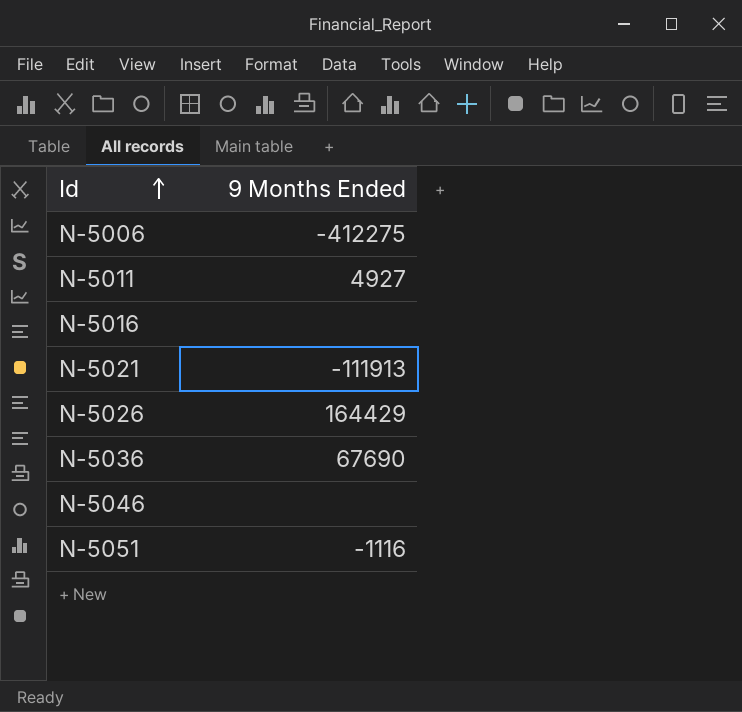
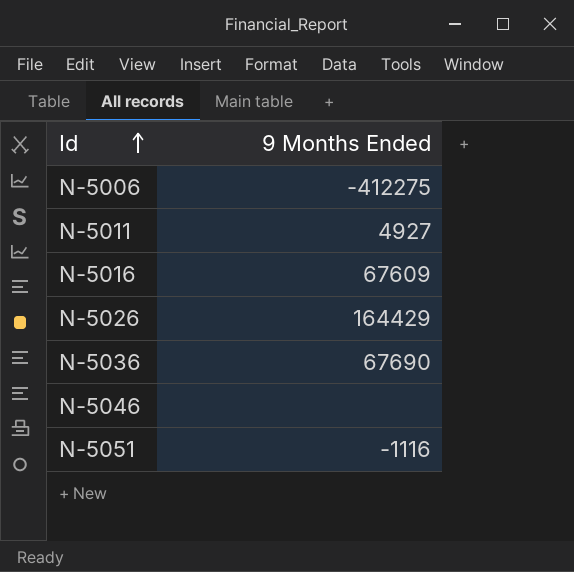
row N-5021: -111913 -> none
N-5016 | 9 Months Ended: none -> 67609

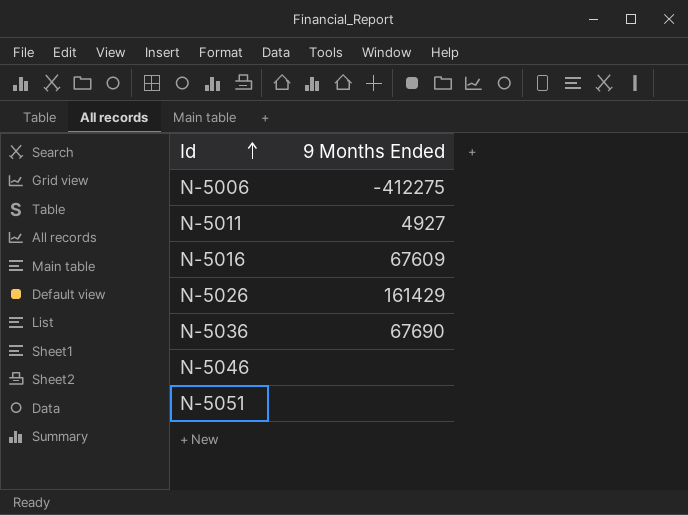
N-5026 | 9 Months Ended: 164429 -> 161429
N-5051 | 9 Months Ended: -1116 -> none

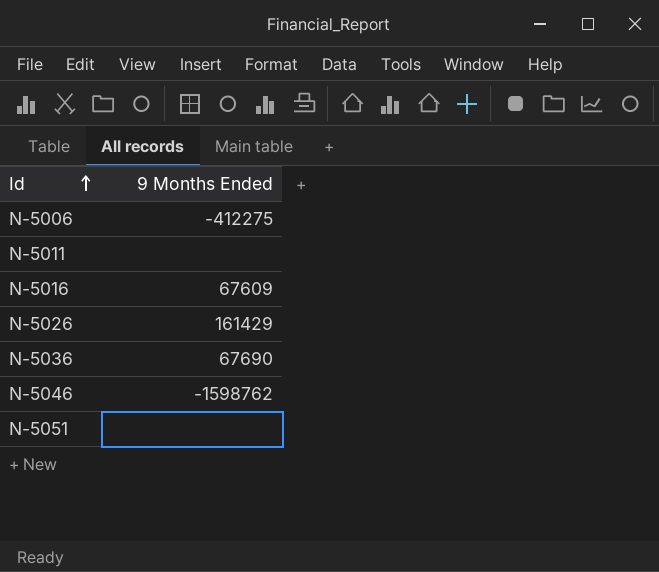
N-5011 | 9 Months Ended: 4927 -> none
N-5046 | 9 Months Ended: none -> -1598762

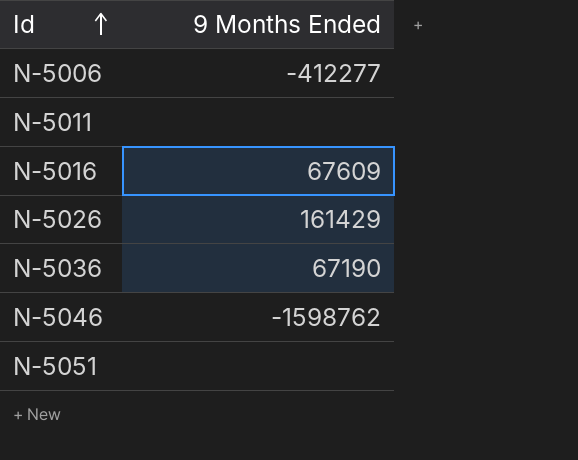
N-5006 | 9 Months Ended: -412275 -> -412277
N-5036 | 9 Months Ended: 67690 -> 67190

